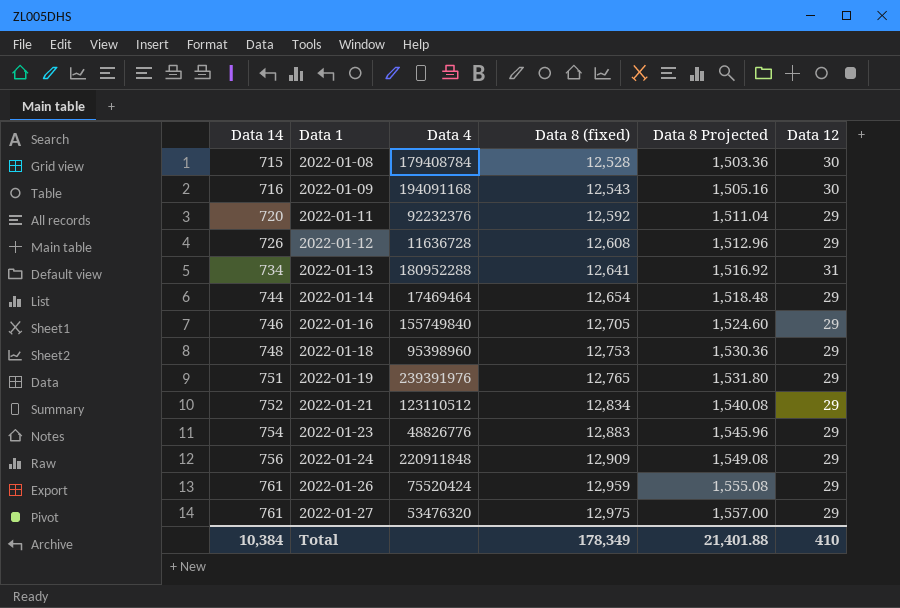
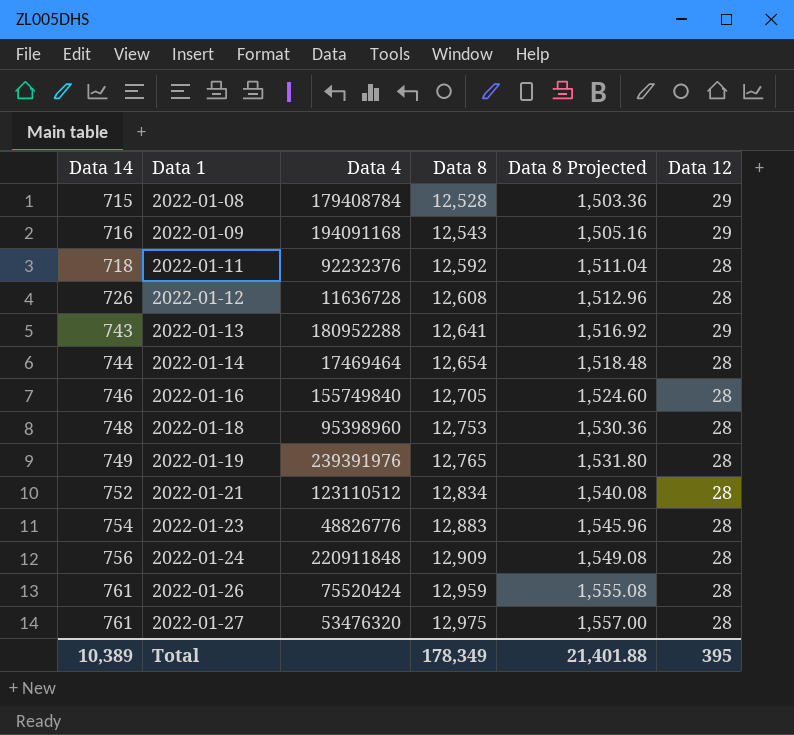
column name: Data 8 (fixed) -> Data 8
2022-01-08 | Data 12: 30 -> 29
2022-01-09 | Data 12: 30 -> 29
2022-01-11 | Data 14: 720 -> 718
2022-01-11 | Data 12: 29 -> 28
2022-01-12 | Data 12: 29 -> 28
2022-01-13 | Data 14: 734 -> 743
2022-01-13 | Data 12: 31 -> 29
2022-01-14 | Data 12: 29 -> 28
2022-01-16 | Data 12: 29 -> 28
2022-01-18 | Data 12: 29 -> 28
2022-01-19 | Data 14: 751 -> 749
2022-01-19 | Data 12: 29 -> 28
2022-01-21 | Data 12: 29 -> 28
2022-01-23 | Data 12: 29 -> 28
2022-01-24 | Data 12: 29 -> 28
2022-01-26 | Data 12: 29 -> 28
2022-01-27 | Data 12: 29 -> 28
Total | Data 14: 10,384 -> 10,389
Total | Data 12: 410 -> 395

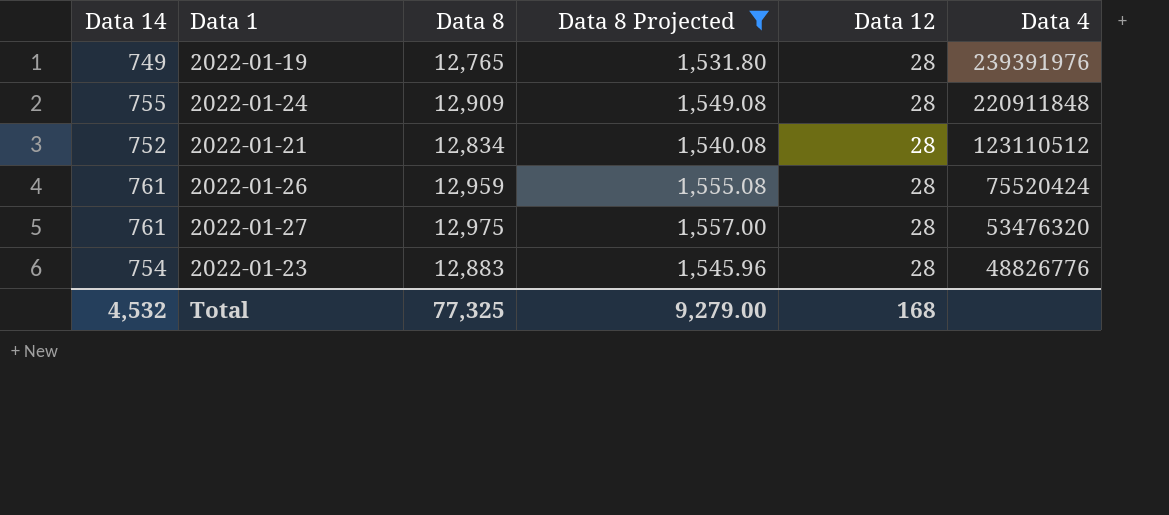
filter: none -> Data 8 Projected >= 1,531.80
row order: Data 14 ascending -> Data 4 descending
column Data 4 | position: 3 -> 6
2022-01-24 | Data 14: 756 -> 755
Total | Data 14: 10,389 -> 4,532
Total | Data 8: 178,349 -> 77,325
Total | Data 8 Projected: 21,401.88 -> 9,279.00
Total | Data 12: 395 -> 168

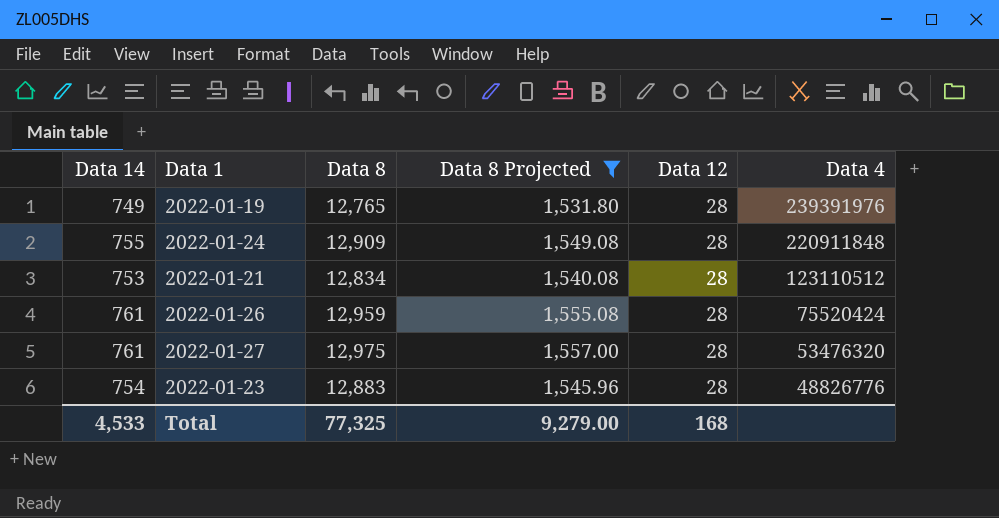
2022-01-21 | Data 14: 752 -> 753
Total | Data 14: 4,532 -> 4,533

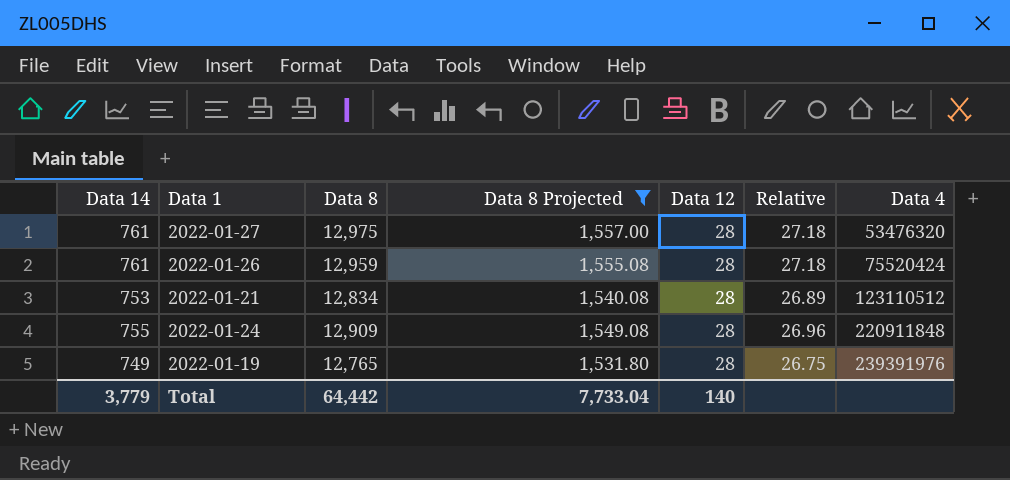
row order: Data 4 descending -> Data 4 ascending
column Relative | formula: none -> [Data 14] / [Data 12]
row 2022-01-23: 754 | 12,883 | 1,545.96 | 28 | 48826776 -> none
Total | Data 14: 4,533 -> 3,779
Total | Data 8: 77,325 -> 64,442
Total | Data 8 Projected: 9,279.00 -> 7,733.04
Total | Data 12: 168 -> 140

